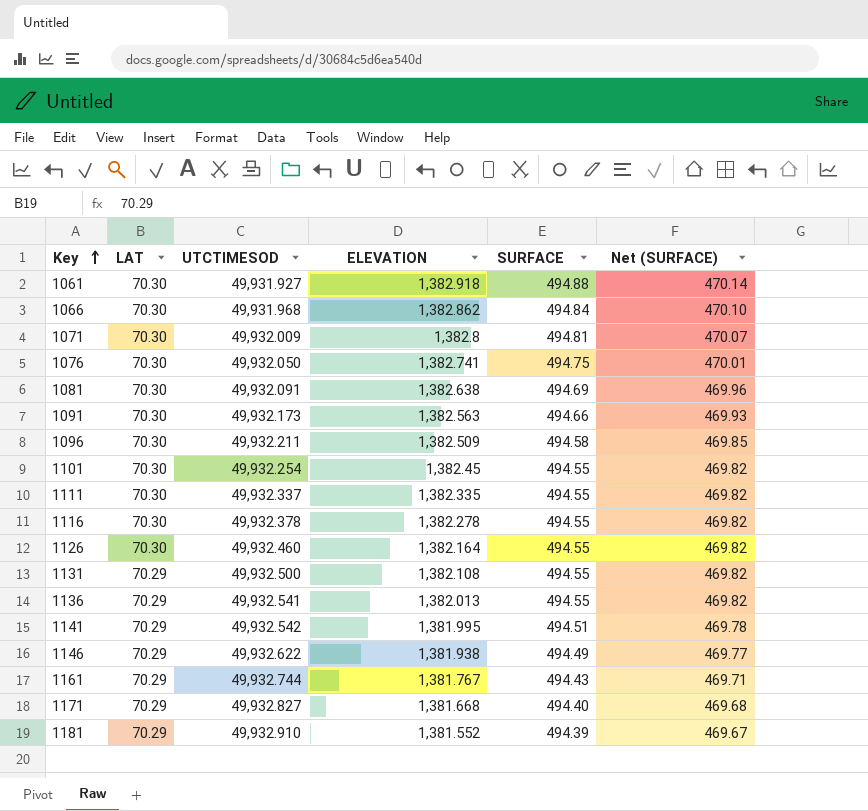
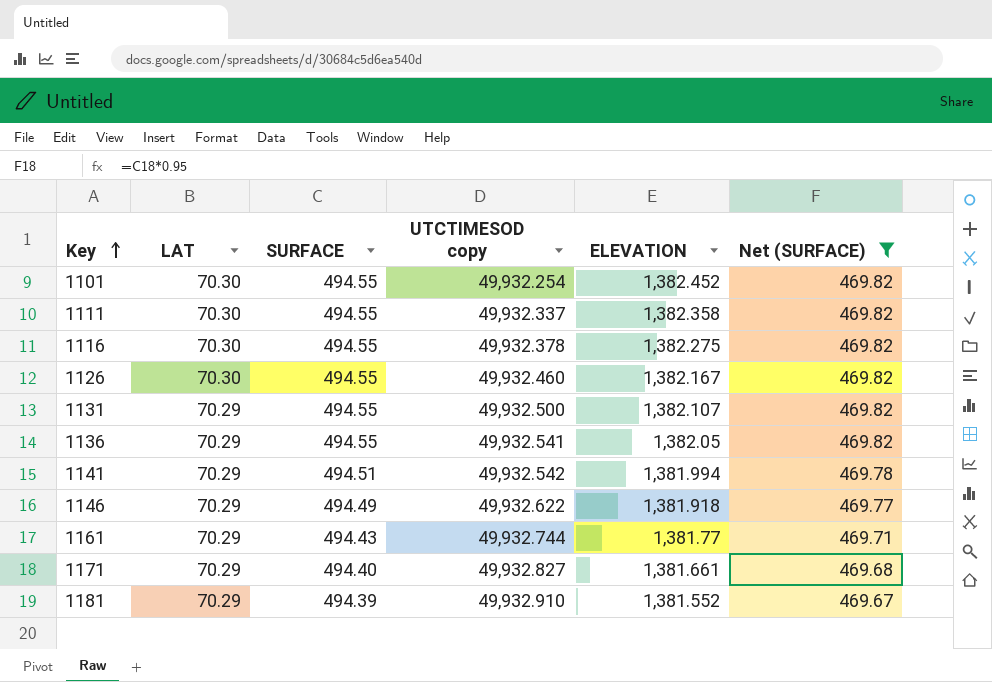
filter: none -> Net (SURFACE) <= 469.82
column SURFACE | position: 5 -> 3
column name: UTCTIMESOD -> UTCTIMESOD copy
1101 | ELEVATION: 1,382.45 -> 1,382.452
1111 | ELEVATION: 1,382.335 -> 1,382.358
1116 | ELEVATION: 1,382.278 -> 1,382.275
1126 | ELEVATION: 1,382.164 -> 1,382.167
1131 | ELEVATION: 1,382.108 -> 1,382.107
1136 | ELEVATION: 1,382.013 -> 1,382.05
1141 | ELEVATION: 1,381.995 -> 1,381.994
1146 | ELEVATION: 1,381.938 -> 1,381.918
1161 | ELEVATION: 1,381.767 -> 1,381.77
1171 | ELEVATION: 1,381.668 -> 1,381.661

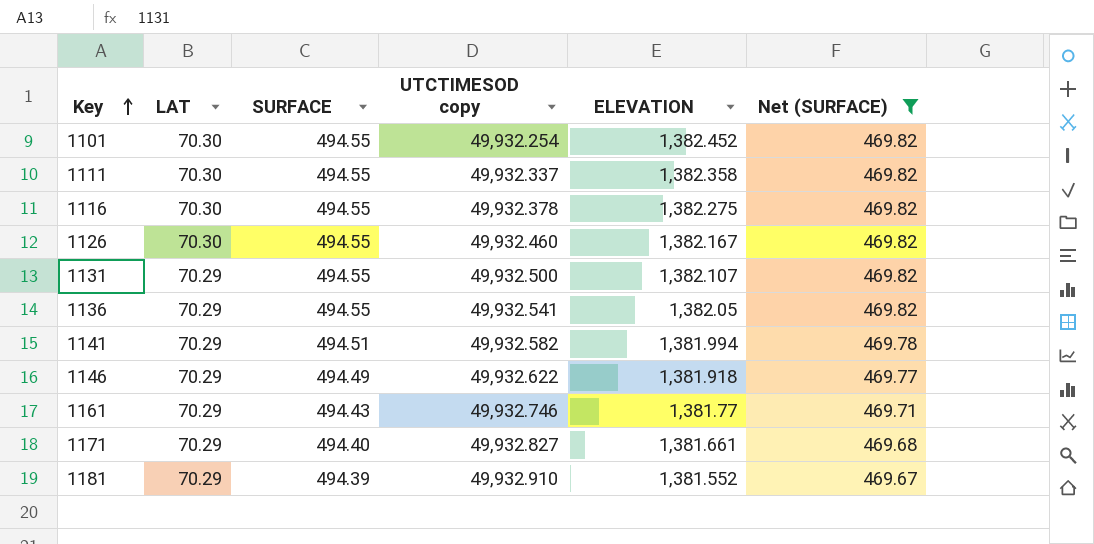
1141 | UTCTIMESOD copy: 49,932.542 -> 49,932.582
1161 | UTCTIMESOD copy: 49,932.744 -> 49,932.746

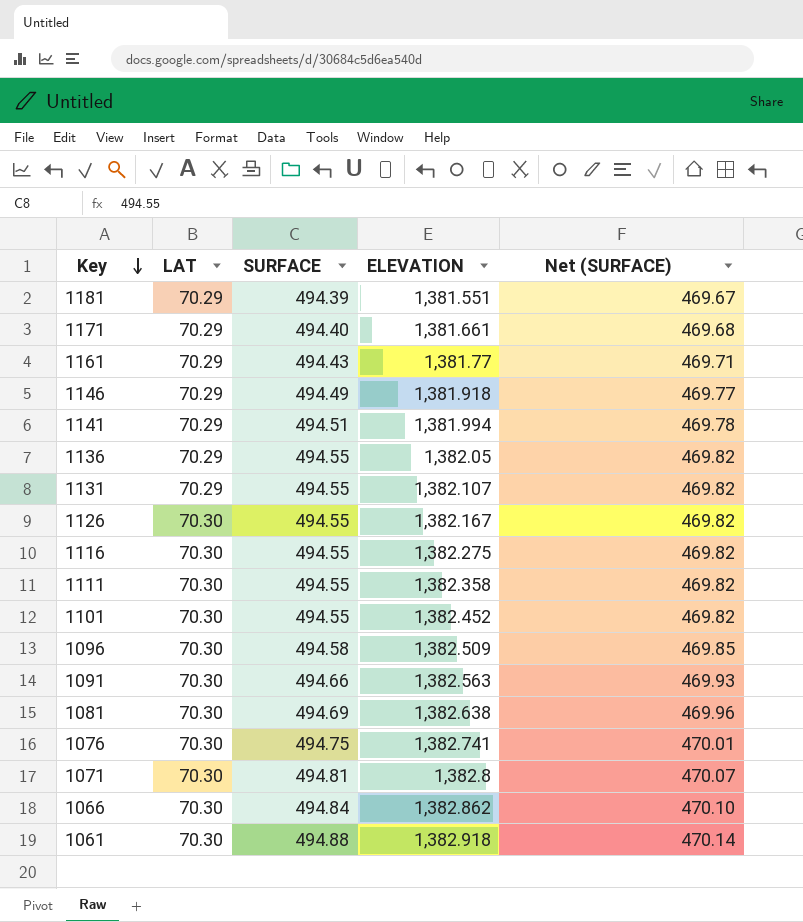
filter: Net (SURFACE) <= 469.82 -> none
row order: Key ascending -> Key descending
column UTCTIMESOD copy | position: 4 -> none
1181 | ELEVATION: 1,381.552 -> 1,381.551

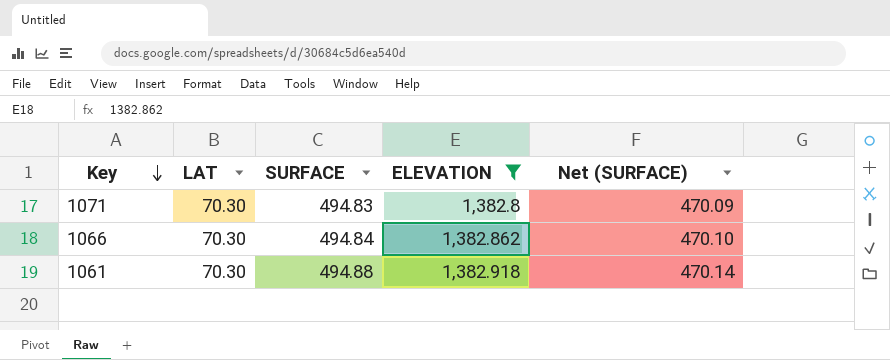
filter: none -> ELEVATION >= 1,382.8
1071 | SURFACE: 494.81 -> 494.83
1071 | Net (SURFACE): 470.07 -> 470.09

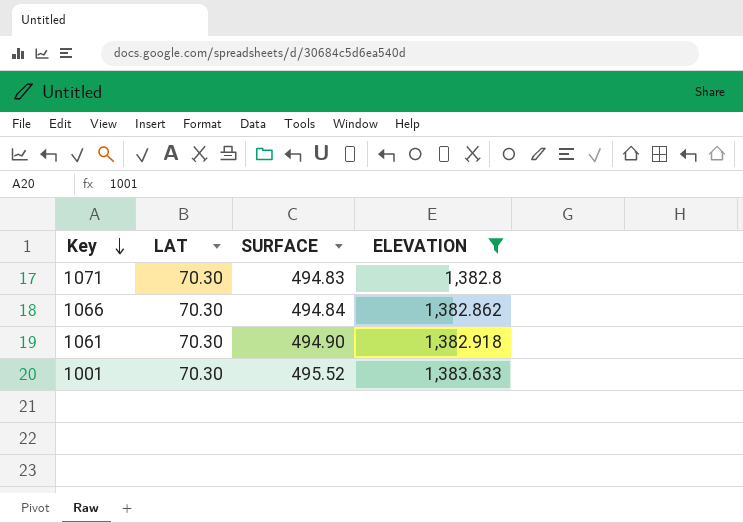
column Net (SURFACE) | formula: [SURFACE] * 0.95 -> none
1061 | SURFACE: 494.88 -> 494.90
row 1001: none -> 70.30 | 495.52 | 1,383.633

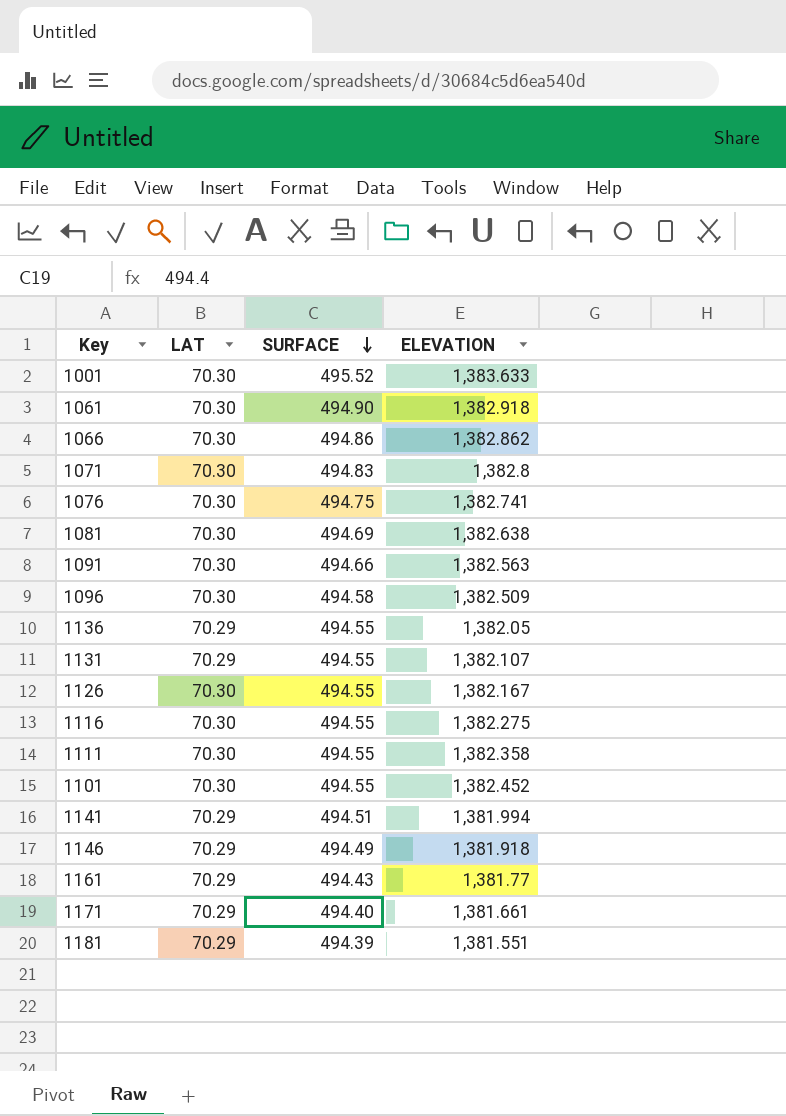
filter: ELEVATION >= 1,382.8 -> none
row order: Key descending -> SURFACE descending
1066 | SURFACE: 494.84 -> 494.86

